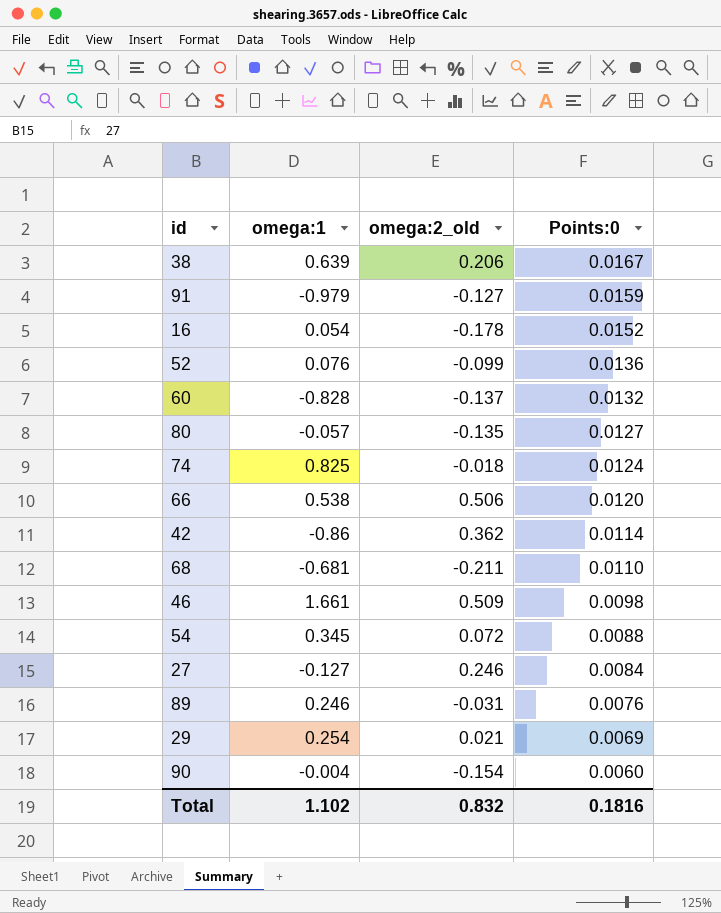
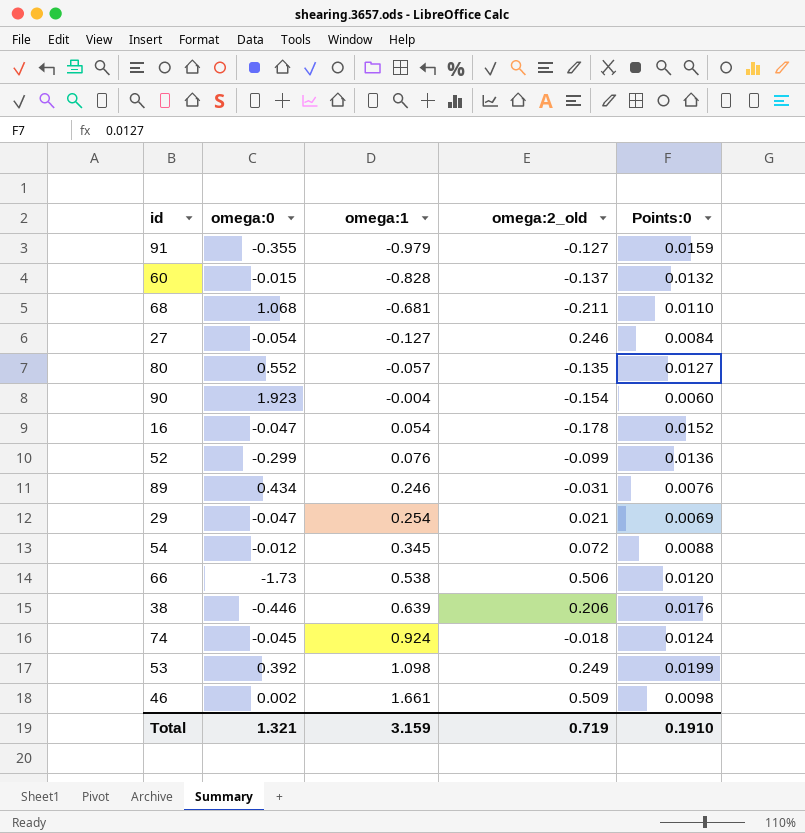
row order: Points:0 descending -> omega:1 ascending
column omega:0 | position: none -> 2
row 42: -0.86 | 0.362 | 0.0114 -> none
38 | Points:0: 0.0167 -> 0.0176
74 | omega:1: 0.825 -> 0.924
row 53: none -> 0.392 | 1.098 | 0.249 | 0.0199
Total | omega:1: 1.102 -> 3.159
Total | omega:2_old: 0.832 -> 0.719
Total | Points:0: 0.1816 -> 0.1910

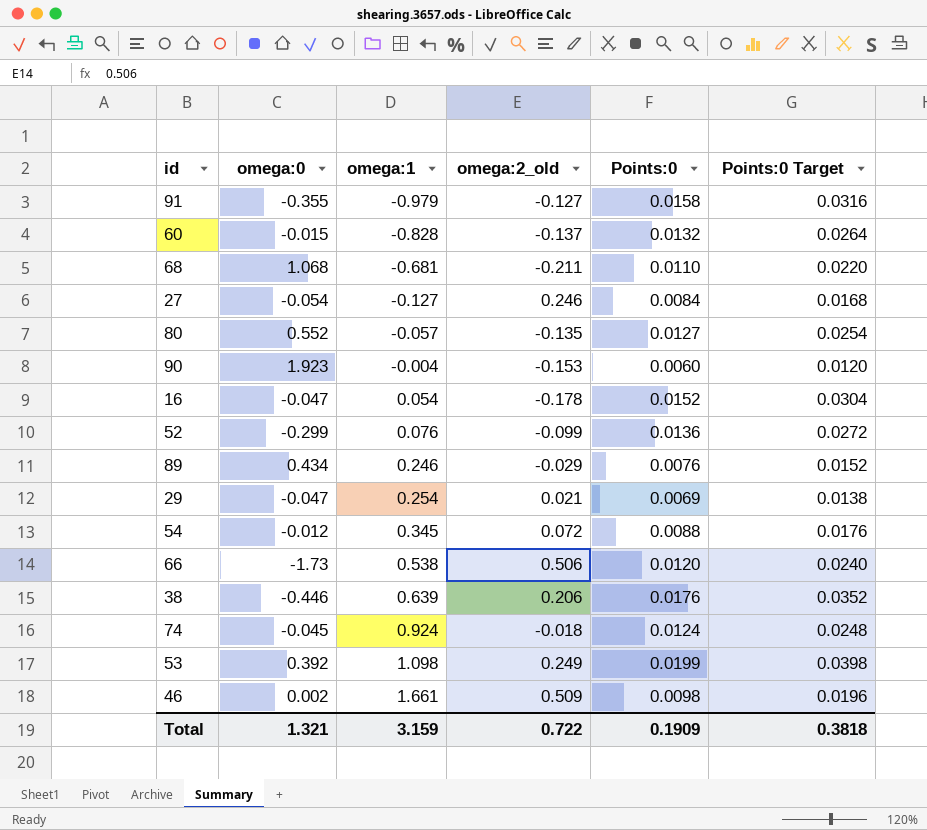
column Points:0 Target | formula: none -> [Points:0] * 2
91 | Points:0: 0.0159 -> 0.0158
90 | omega:2_old: -0.154 -> -0.153
89 | omega:2_old: -0.031 -> -0.029
Total | omega:2_old: 0.719 -> 0.722
Total | Points:0: 0.1910 -> 0.1909

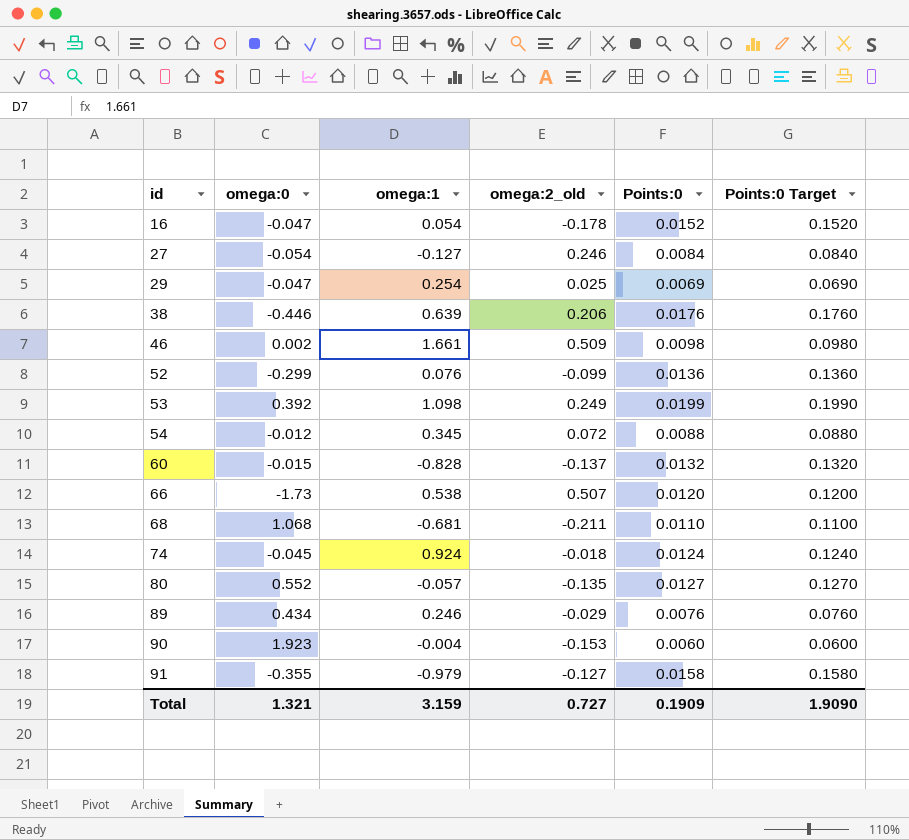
row order: omega:1 ascending -> id ascending
column Points:0 Target | formula: [Points:0] * 2 -> [Points:0] * 10
29 | omega:2_old: 0.021 -> 0.025
66 | omega:2_old: 0.506 -> 0.507
Total | omega:2_old: 0.722 -> 0.727
Total | Points:0 Target: 0.3818 -> 1.9090

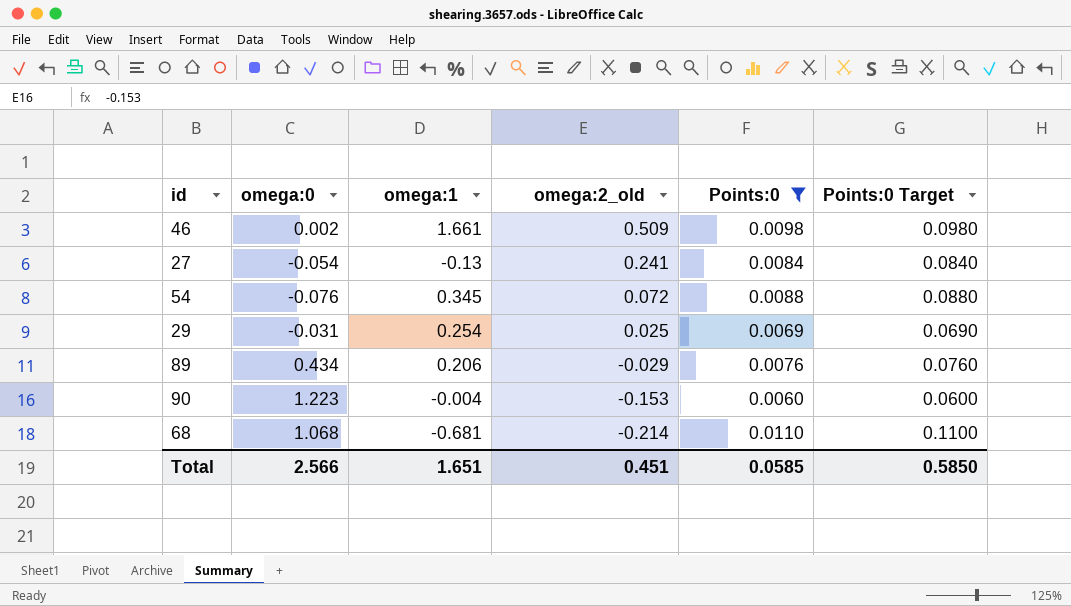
filter: none -> Points:0 <= 0.0110
row order: id ascending -> omega:2_old descending
27 | omega:1: -0.127 -> -0.13
27 | omega:2_old: 0.246 -> 0.241
54 | omega:0: -0.012 -> -0.076
29 | omega:0: -0.047 -> -0.031
89 | omega:1: 0.246 -> 0.206
90 | omega:0: 1.923 -> 1.223
68 | omega:2_old: -0.211 -> -0.214
Total | omega:0: 1.321 -> 2.566
Total | omega:1: 3.159 -> 1.651
Total | omega:2_old: 0.727 -> 0.451
Total | Points:0: 0.1909 -> 0.0585
Total | Points:0 Target: 1.9090 -> 0.5850

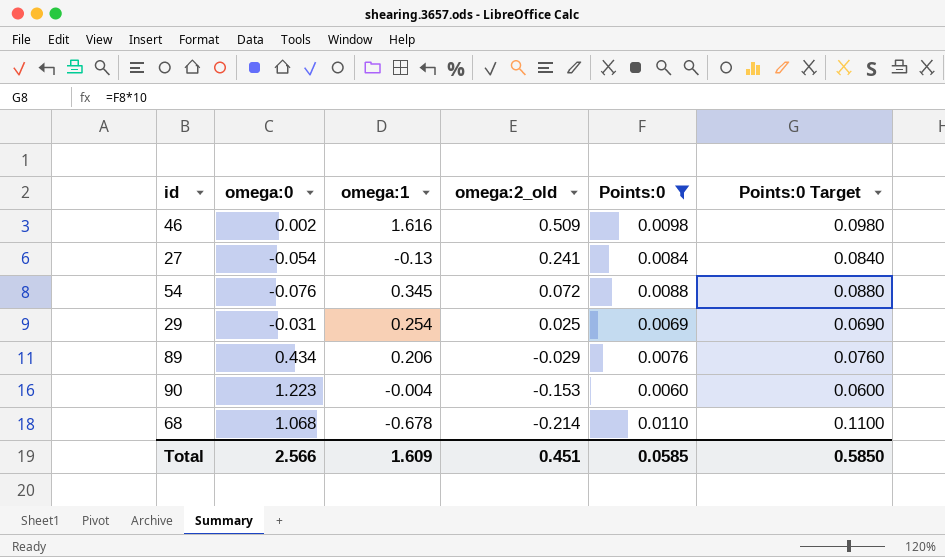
46 | omega:1: 1.661 -> 1.616
68 | omega:1: -0.681 -> -0.678
Total | omega:1: 1.651 -> 1.609

